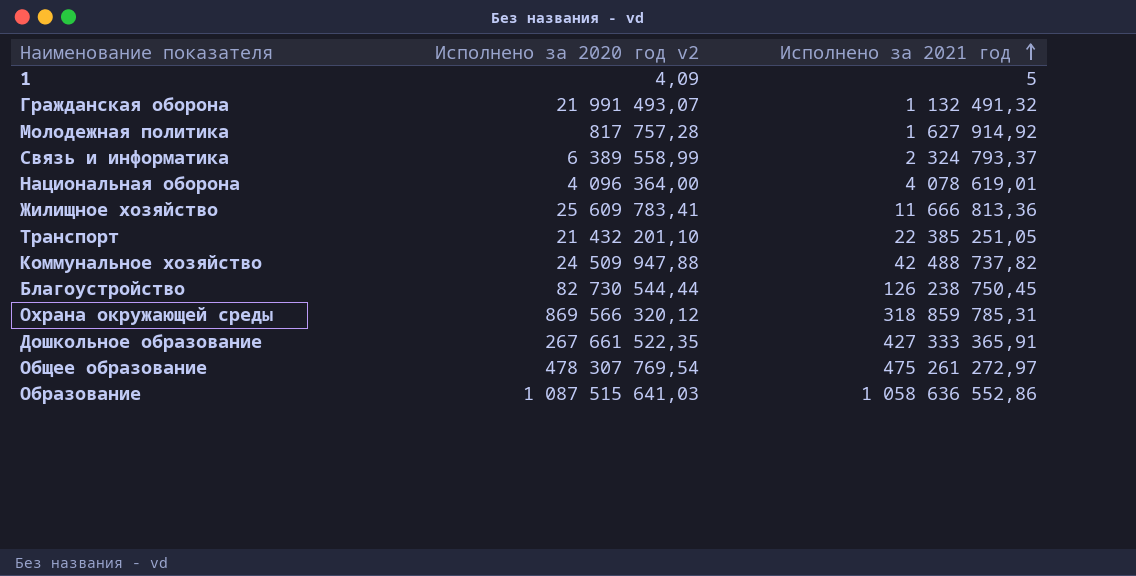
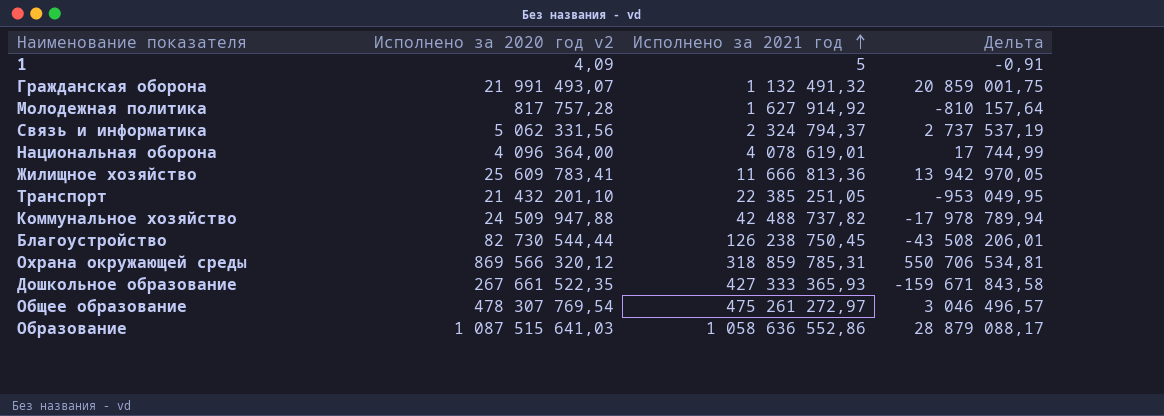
column Дельта | formula: none -> [Исполнено за 2020 год v2] - [Исполнено за 2021 год]
Связь и информатика | Исполнено за 2020 год v2: 6 389 558,99 -> 5 062 331,56
Связь и информатика | Исполнено за 2021 год: 2 324 793,37 -> 2 324 794,37
Дошкольное образование | Исполнено за 2021 год: 427 333 365,91 -> 427 333 365,93

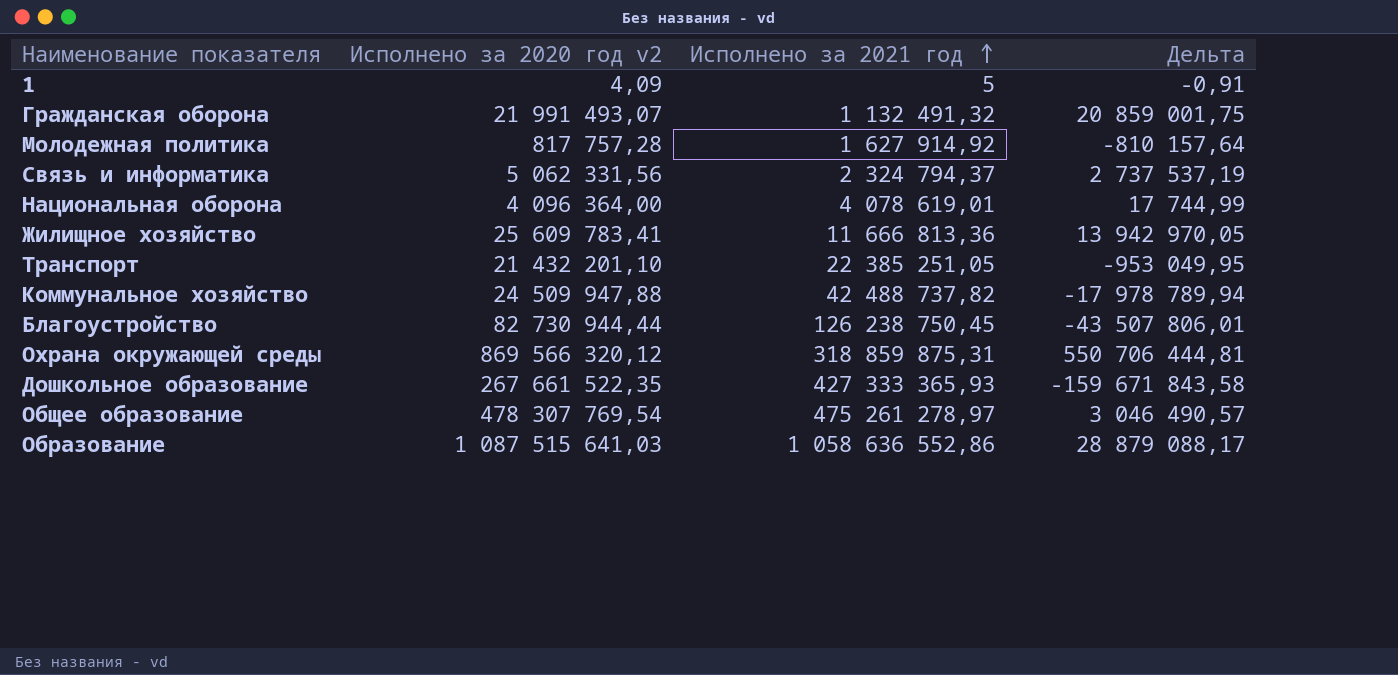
Благоустройство | Исполнено за 2020 год v2: 82 730 544,44 -> 82 730 944,44
Благоустройство | Дельта: -43 508 206,01 -> -43 507 806,01
Охрана окружающей среды | Исполнено за 2021 год: 318 859 785,31 -> 318 859 875,31
Охрана окружающей среды | Дельта: 550 706 534,81 -> 550 706 444,81
Общее образование | Исполнено за 2021 год: 475 261 272,97 -> 475 261 278,97
Общее образование | Дельта: 3 046 496,57 -> 3 046 490,57

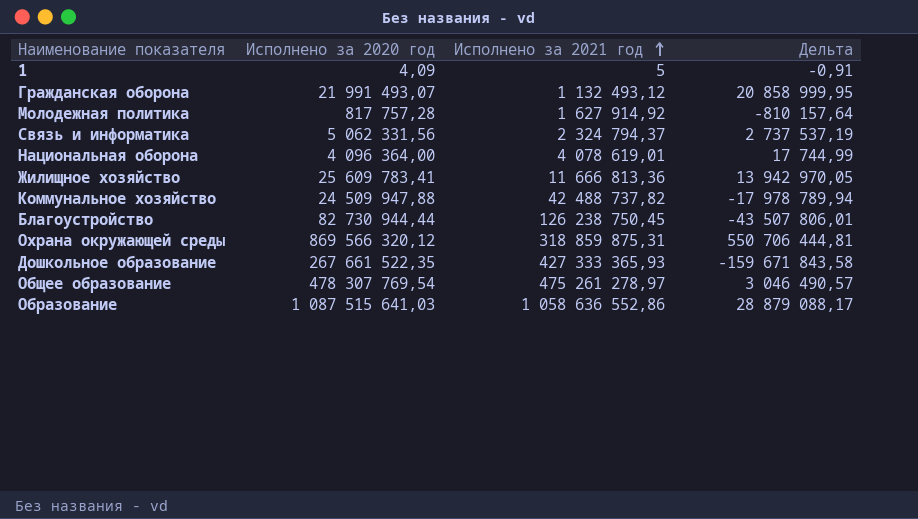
column name: Исполнено за 2020 год v2 -> Исполнено за 2020 год
row Транспорт: 21 432 201,10 | 22 385 251,05 | -953 049,95 -> none
Гражданская оборона | Исполнено за 2021 год: 1 132 491,32 -> 1 132 493,12
Гражданская оборона | Дельта: 20 859 001,75 -> 20 858 999,95

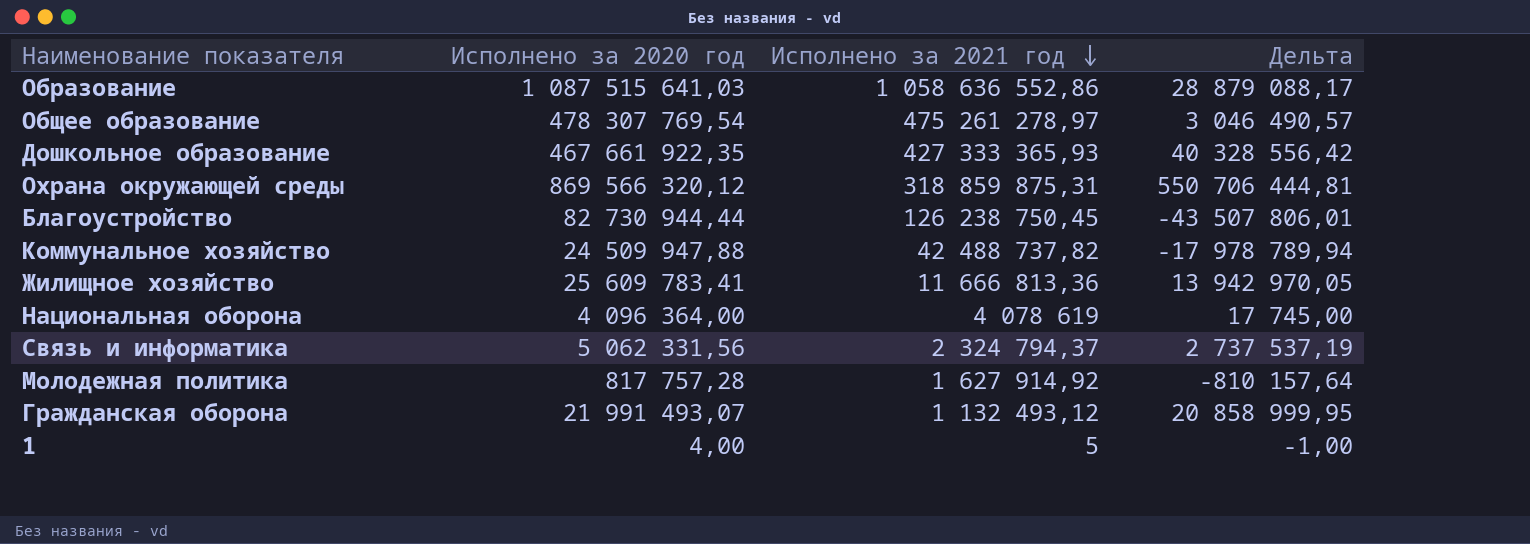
row order: Исполнено за 2021 год ascending -> Исполнено за 2021 год descending
Дошкольное образование | Исполнено за 2020 год: 267 661 522,35 -> 467 661 922,35
Дошкольное образование | Дельта: -159 671 843,58 -> 40 328 556,42
Национальная оборона | Исполнено за 2021 год: 4 078 619,01 -> 4 078 619
Национальная оборона | Дельта: 17 744,99 -> 17 745,00
1 | Исполнено за 2020 год: 4,09 -> 4,00
1 | Дельта: -0,91 -> -1,00

